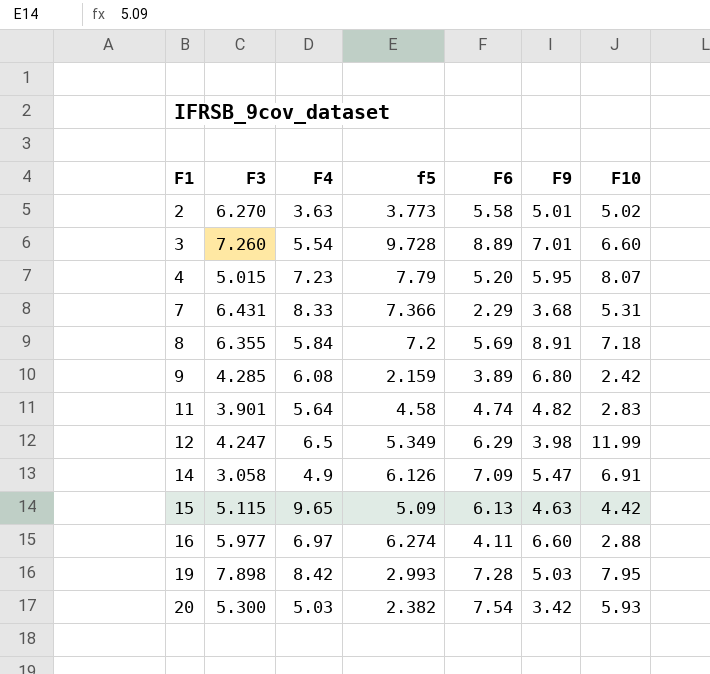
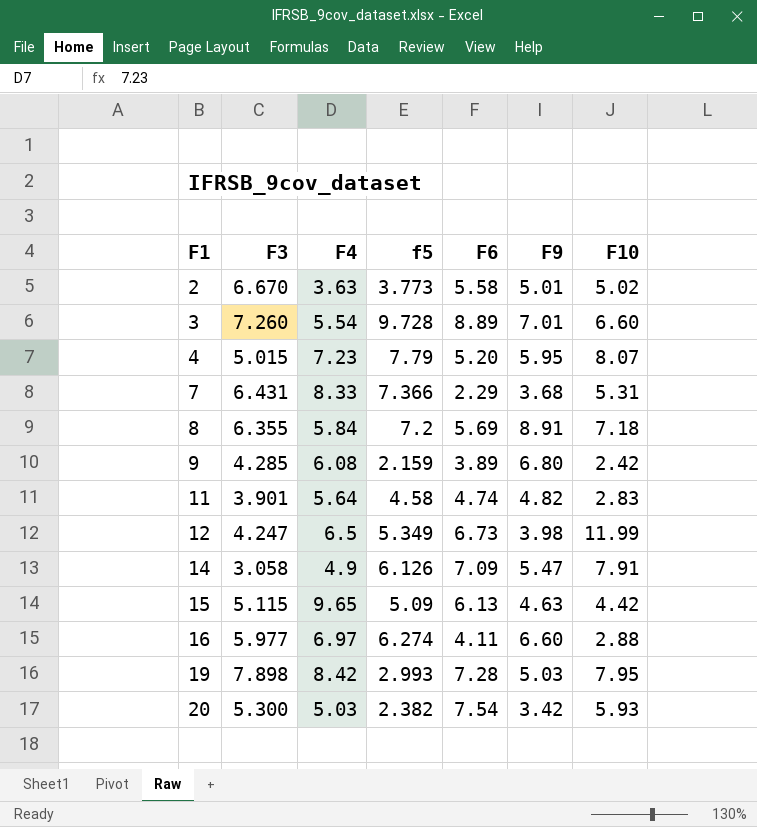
2 | F3: 6.270 -> 6.670
12 | F6: 6.29 -> 6.73
14 | F10: 6.91 -> 7.91

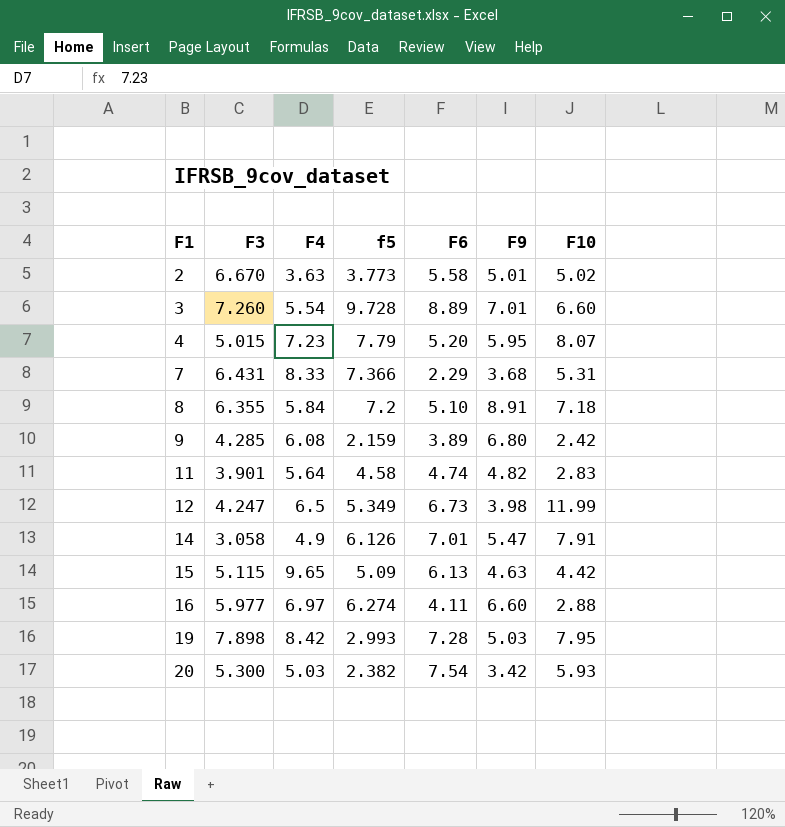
8 | F6: 5.69 -> 5.10
14 | F6: 7.09 -> 7.01

